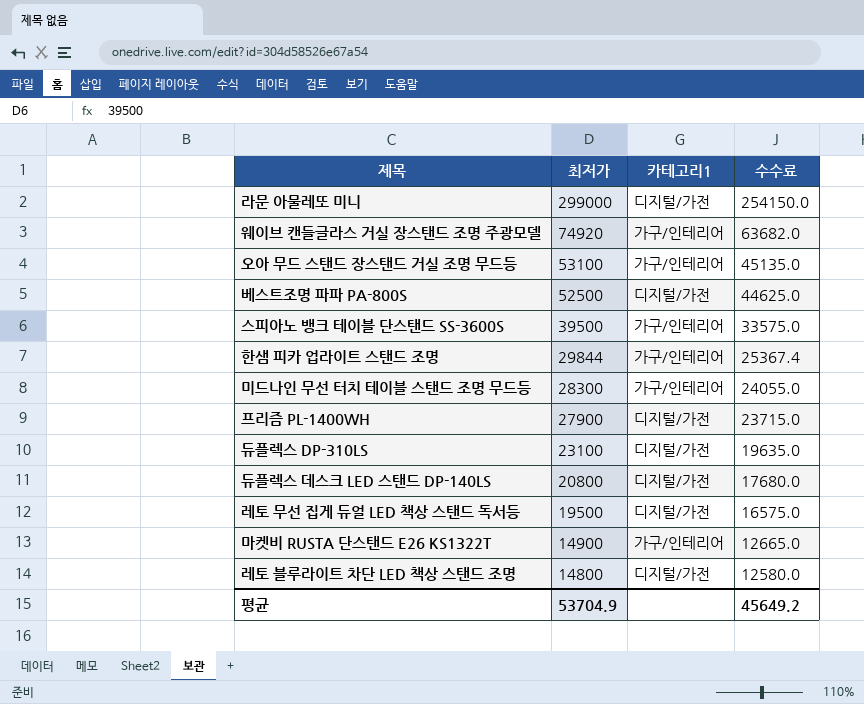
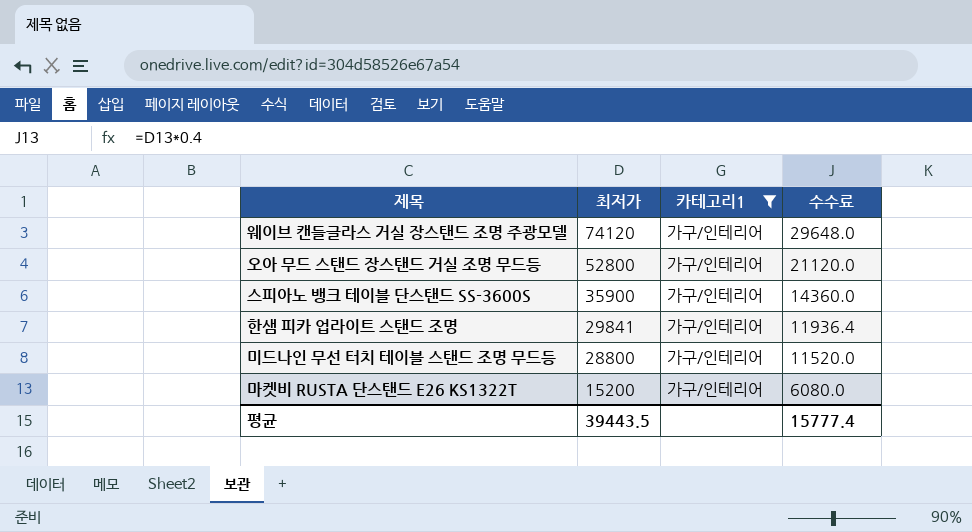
filter: none -> 카테고리1 = 가구/인테리어
column 수수료 | formula: [최저가] * 0.85 -> [최저가] * 0.4
웨이브 캔들글라스 거실 장스탠드 조명 주광모델 | 최저가: 74920 -> 74120
오아 무드 스탠드 장스탠드 거실 조명 무드등 | 최저가: 53100 -> 52800
스피아노 뱅크 테이블 단스탠드 SS-3600S | 최저가: 39500 -> 35900
한샘 피카 업라이트 스탠드 조명 | 최저가: 29844 -> 29841
미드나인 무선 터치 테이블 스탠드 조명 무드등 | 최저가: 28300 -> 28800
마켓비 RUSTA 단스탠드 E26 KS1322T | 최저가: 14900 -> 15200
평균 | 최저가: 53704.9 -> 39443.5
평균 | 수수료: 45649.2 -> 15777.4

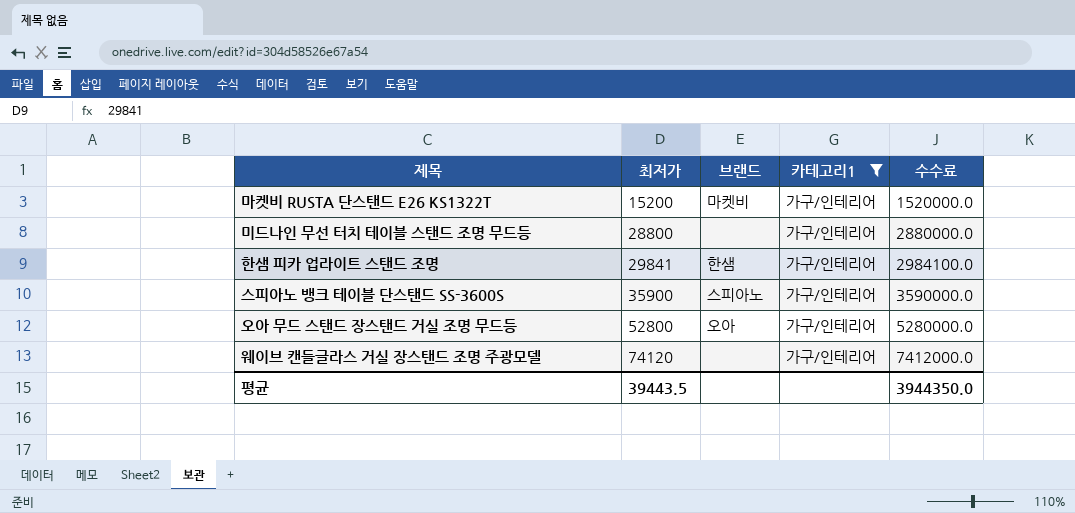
row order: 최저가 descending -> 최저가 ascending
column 브랜드 | position: none -> 3
column 수수료 | formula: [최저가] * 0.4 -> [최저가] * 100
평균 | 수수료: 15777.4 -> 3944350.0

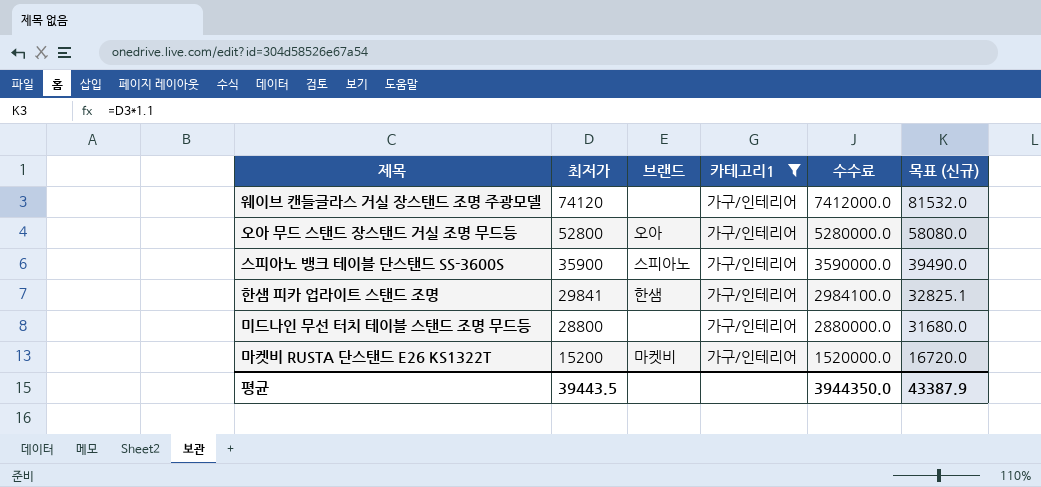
row order: 최저가 ascending -> 최저가 descending
column 목표 (신규) | formula: none -> [최저가] * 1.1

